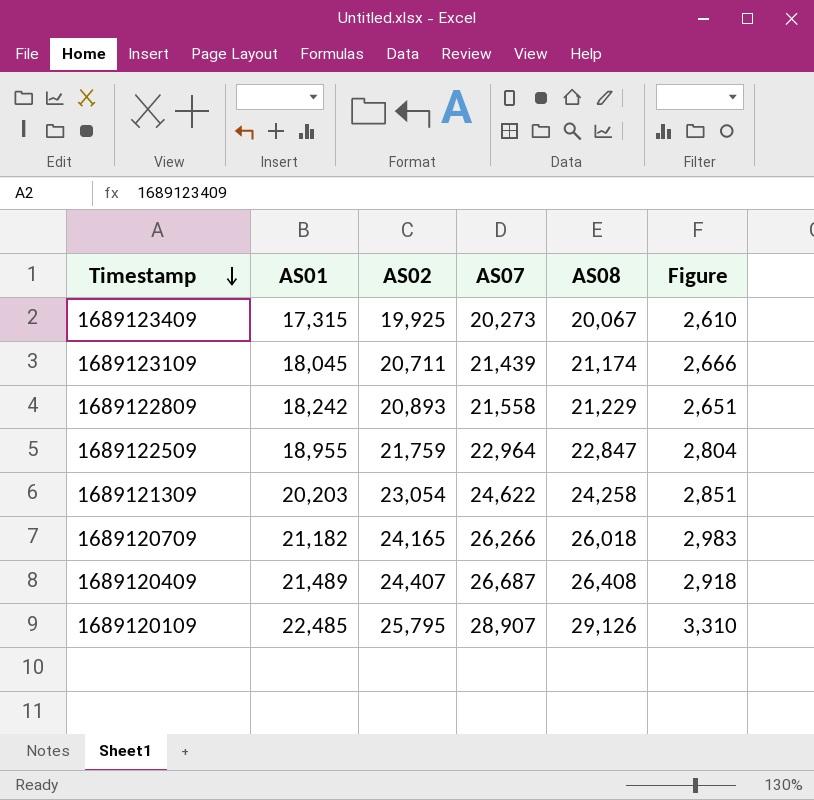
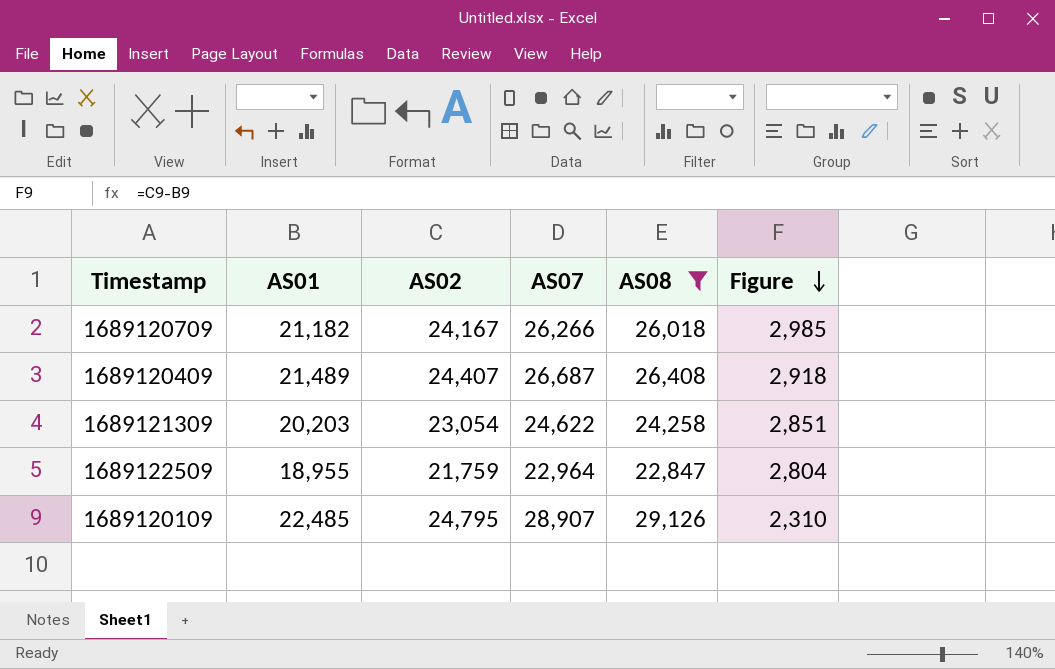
filter: none -> AS08 >= 22,847
row order: Timestamp descending -> Figure descending
1689120709 | AS02: 24,165 -> 24,167
1689120709 | Figure: 2,983 -> 2,985
1689120109 | AS02: 25,795 -> 24,795
1689120109 | Figure: 3,310 -> 2,310

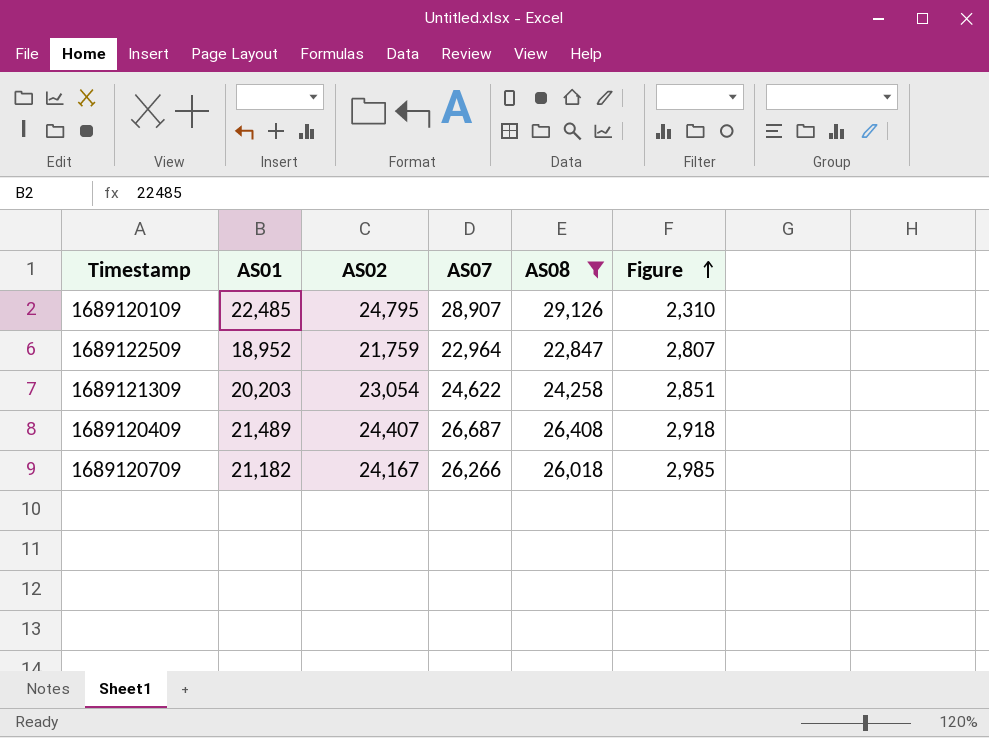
row order: Figure descending -> Figure ascending
1689122509 | AS01: 18,955 -> 18,952
1689122509 | Figure: 2,804 -> 2,807

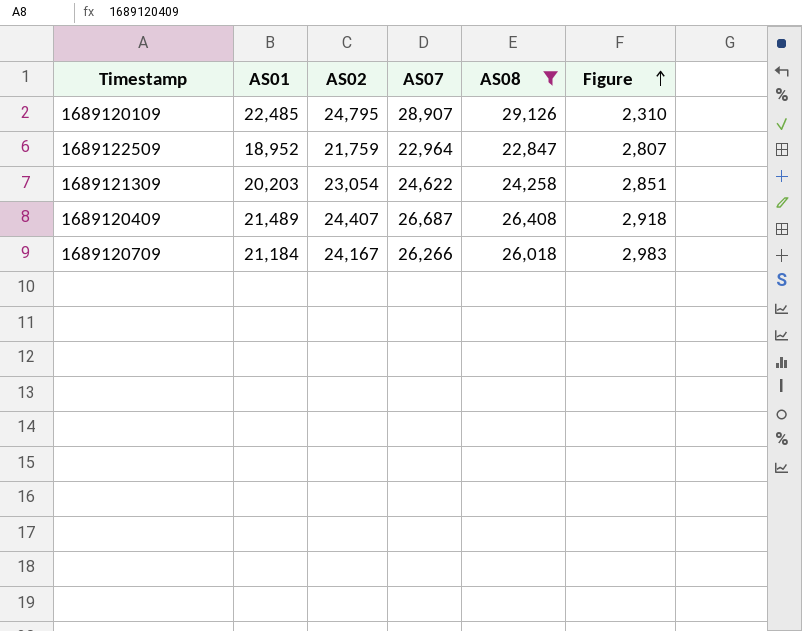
1689120709 | AS01: 21,182 -> 21,184
1689120709 | Figure: 2,985 -> 2,983

